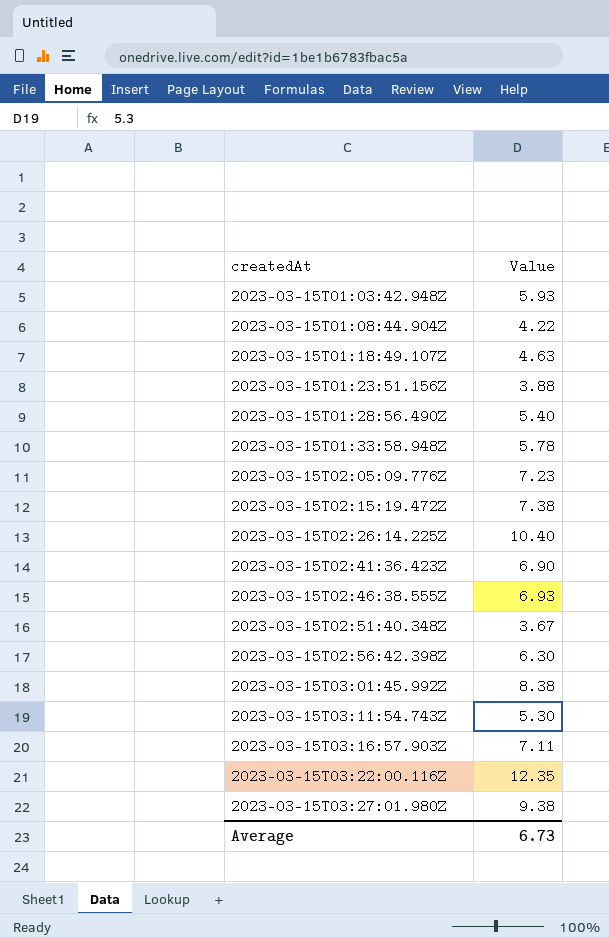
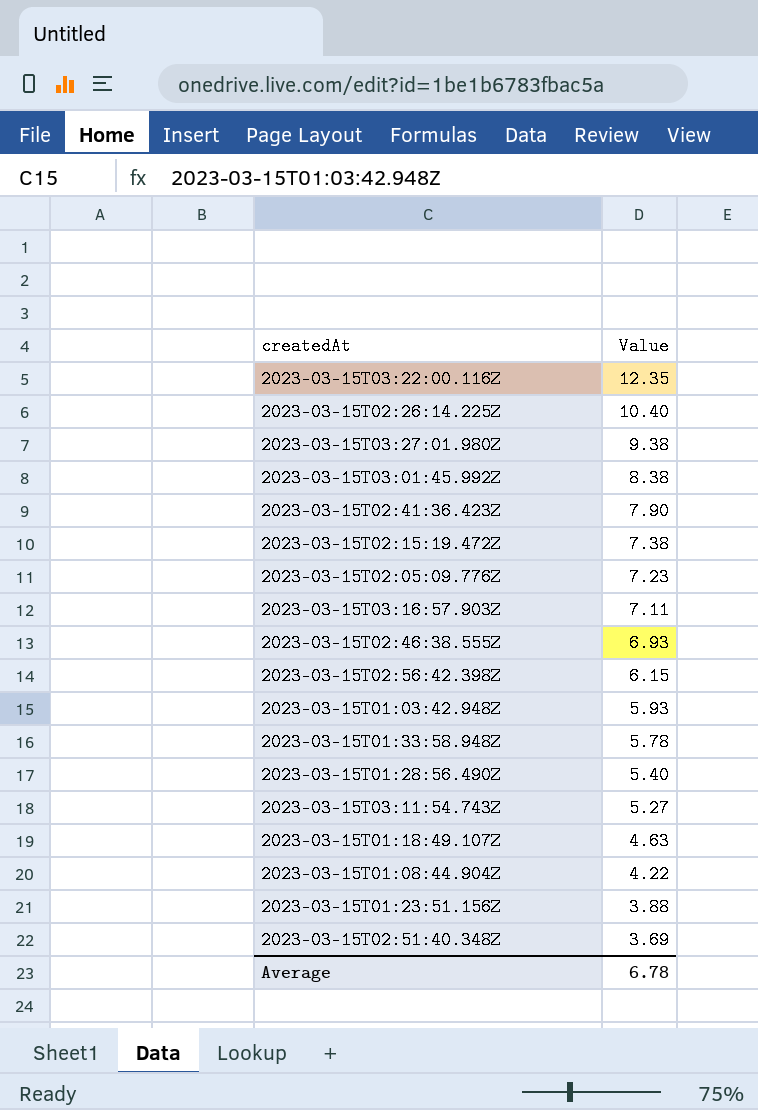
row order: createdAt ascending -> Value descending
2023-03-15T02:41:36.423Z | Value: 6.90 -> 7.90
2023-03-15T02:56:42.398Z | Value: 6.30 -> 6.15
2023-03-15T03:11:54.743Z | Value: 5.30 -> 5.27
2023-03-15T02:51:40.348Z | Value: 3.67 -> 3.69
Average | Value: 6.73 -> 6.78

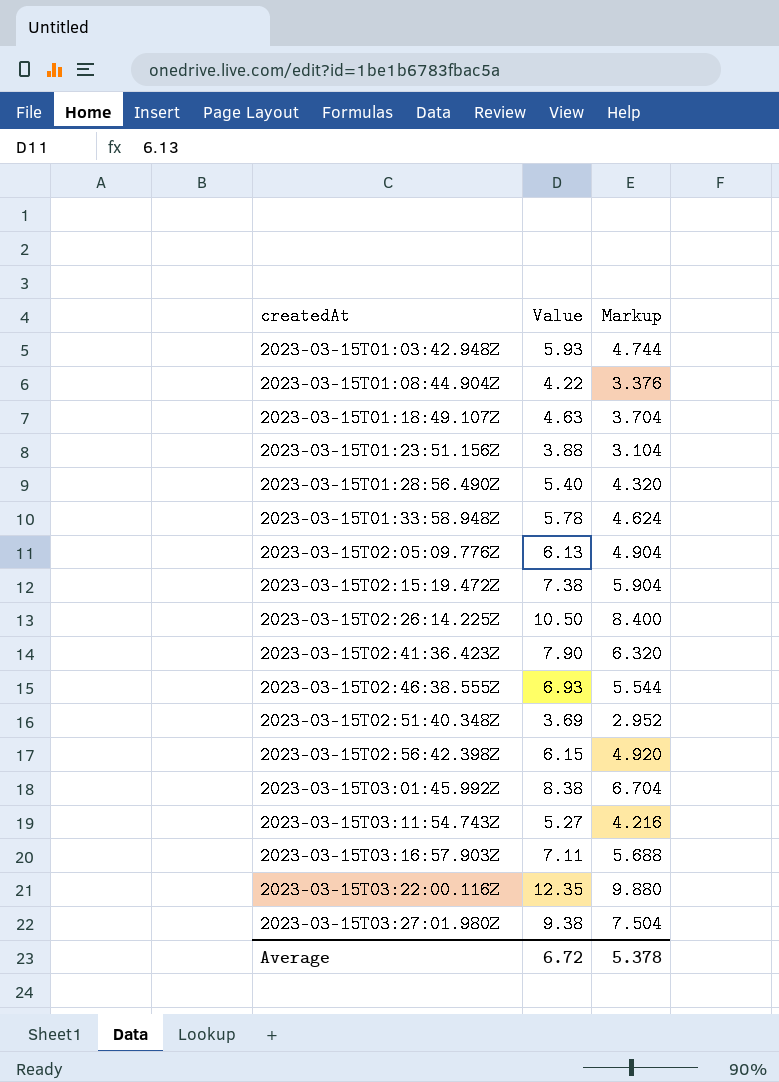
row order: Value descending -> createdAt ascending
column Markup | formula: none -> [Value] * 0.8
2023-03-15T02:05:09.776Z | Value: 7.23 -> 6.13
2023-03-15T02:26:14.225Z | Value: 10.40 -> 10.50
Average | Value: 6.78 -> 6.72

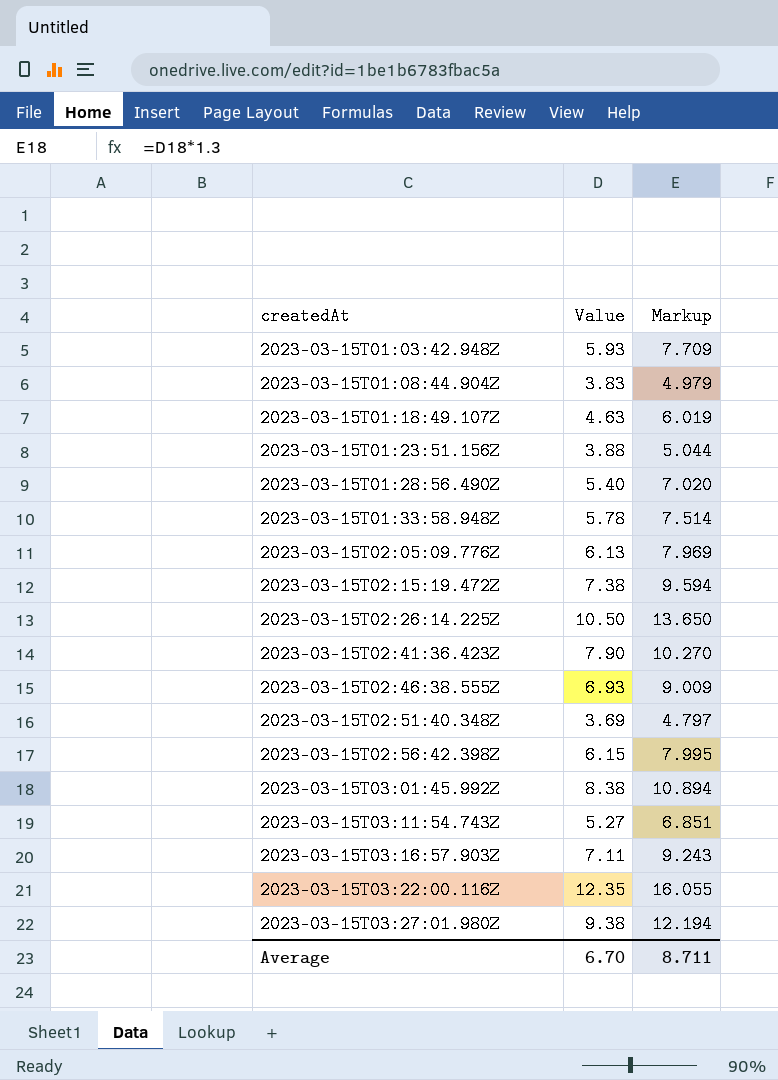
column Markup | formula: [Value] * 0.8 -> [Value] * 1.3
2023-03-15T01:08:44.904Z | Value: 4.22 -> 3.83
Average | Value: 6.72 -> 6.70
Average | Markup: 5.378 -> 8.711

